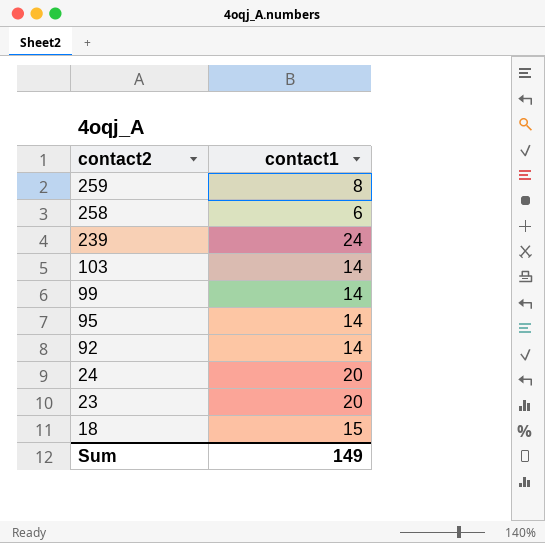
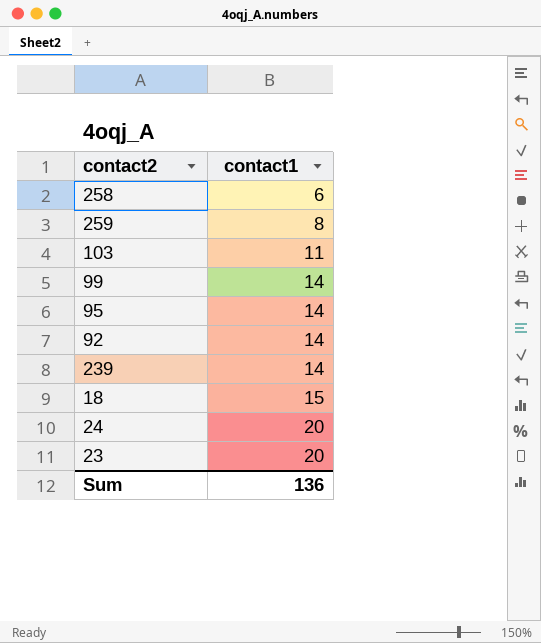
row order: contact2 descending -> contact1 ascending
103 | contact1: 14 -> 11
239 | contact1: 24 -> 14
Sum | contact1: 149 -> 136

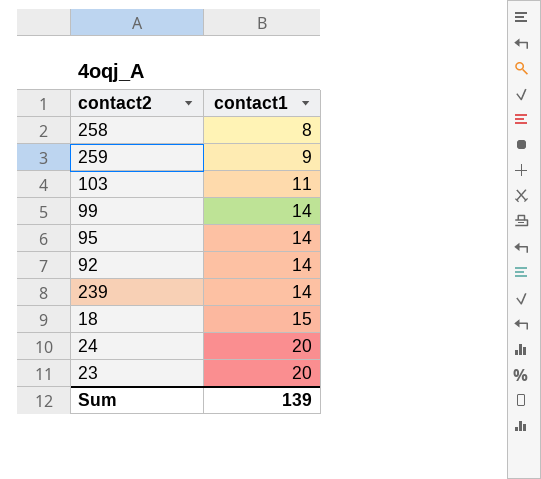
258 | contact1: 6 -> 8
259 | contact1: 8 -> 9
Sum | contact1: 136 -> 139

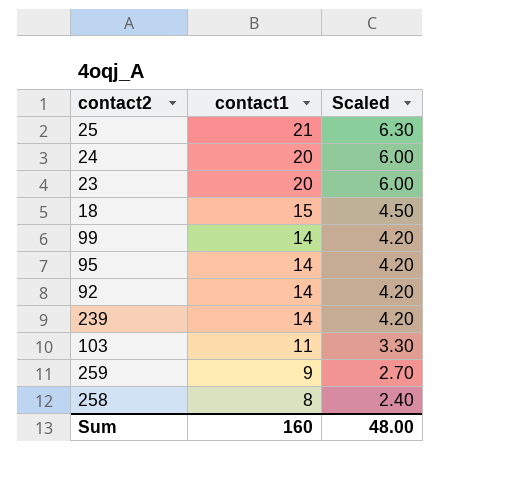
row order: contact1 ascending -> contact1 descending
column Scaled | formula: none -> [contact1] * 0.3
row 25: none -> 21 | 6.30
Sum | contact1: 139 -> 160

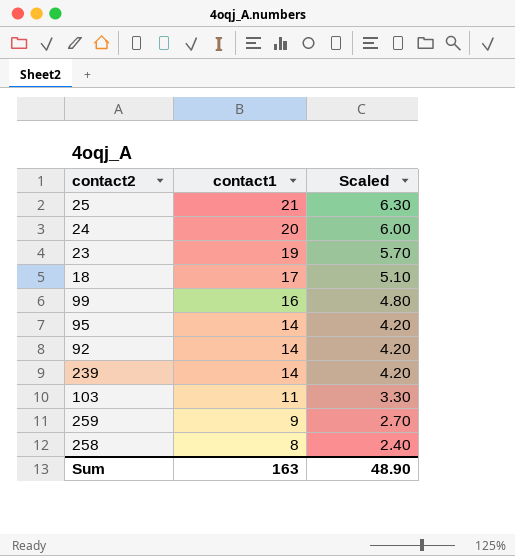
23 | contact1: 20 -> 19
23 | Scaled: 6.00 -> 5.70
18 | contact1: 15 -> 17
18 | Scaled: 4.50 -> 5.10
99 | contact1: 14 -> 16
99 | Scaled: 4.20 -> 4.80
Sum | contact1: 160 -> 163
Sum | Scaled: 48.00 -> 48.90

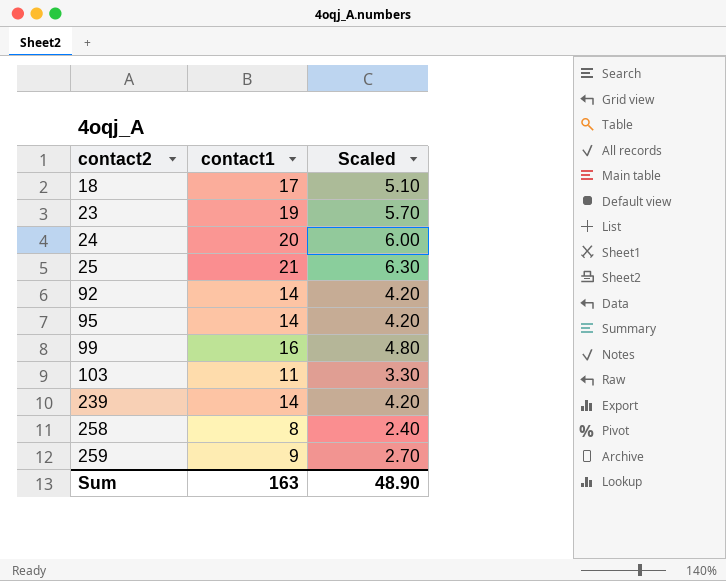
row order: contact1 descending -> contact2 ascending

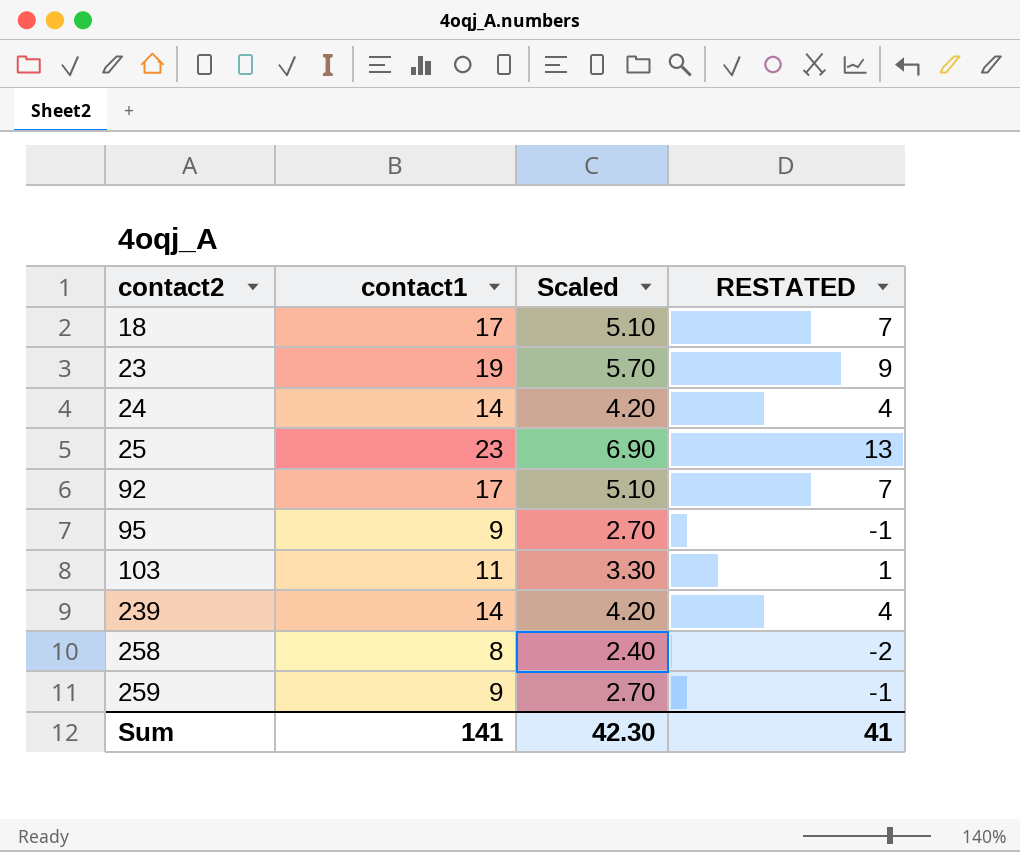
column RESTATED | formula: none -> [contact1] - 10
row 99: 16 | 4.80 -> none
24 | contact1: 20 -> 14
24 | Scaled: 6.00 -> 4.20
25 | contact1: 21 -> 23
25 | Scaled: 6.30 -> 6.90
92 | contact1: 14 -> 17
92 | Scaled: 4.20 -> 5.10
95 | contact1: 14 -> 9
95 | Scaled: 4.20 -> 2.70
Sum | contact1: 163 -> 141
Sum | Scaled: 48.90 -> 42.30

